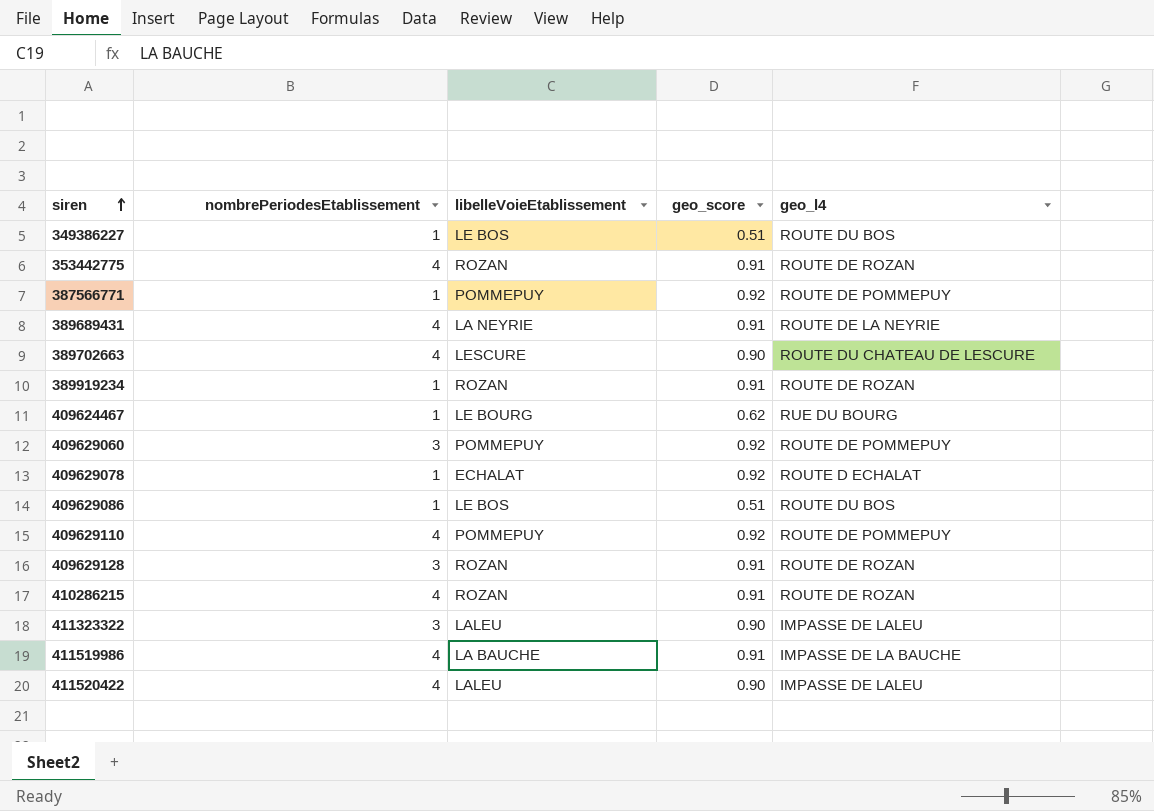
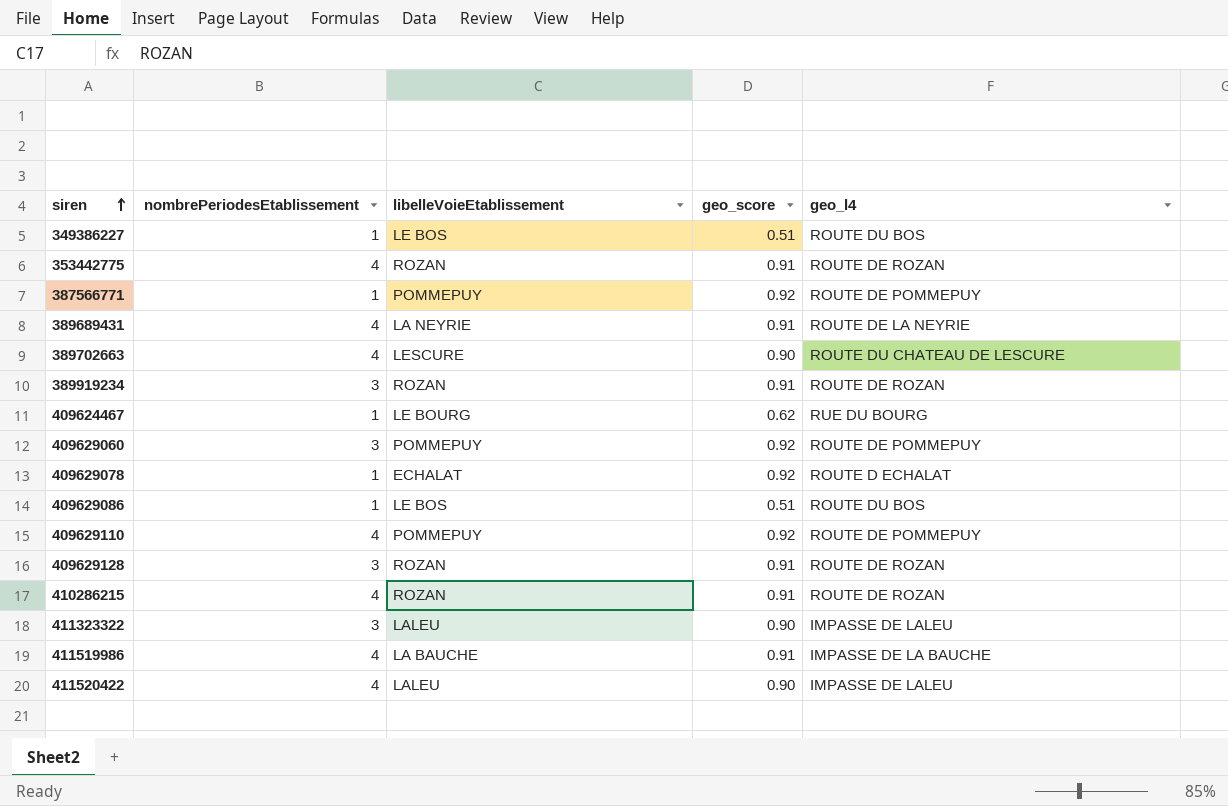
389919234 | nombrePeriodesEtablissement: 1 -> 3

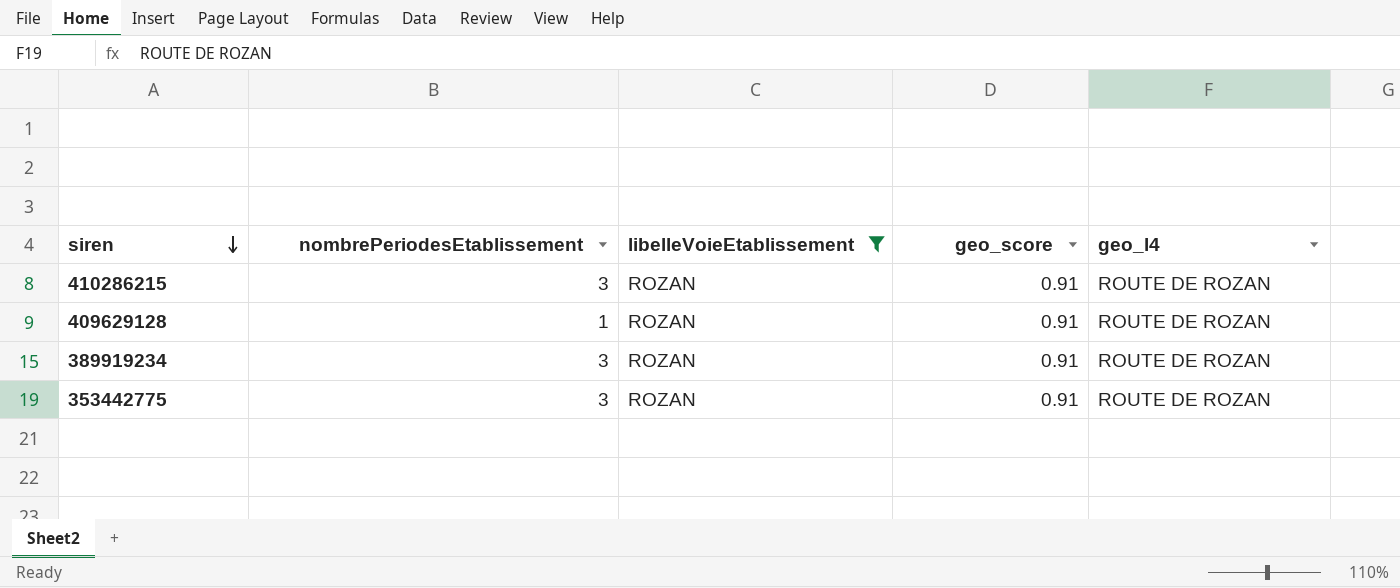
filter: none -> libelleVoieEtablissement = ROZAN
row order: siren ascending -> siren descending
410286215 | nombrePeriodesEtablissement: 4 -> 3
409629128 | nombrePeriodesEtablissement: 3 -> 1
353442775 | nombrePeriodesEtablissement: 4 -> 3

